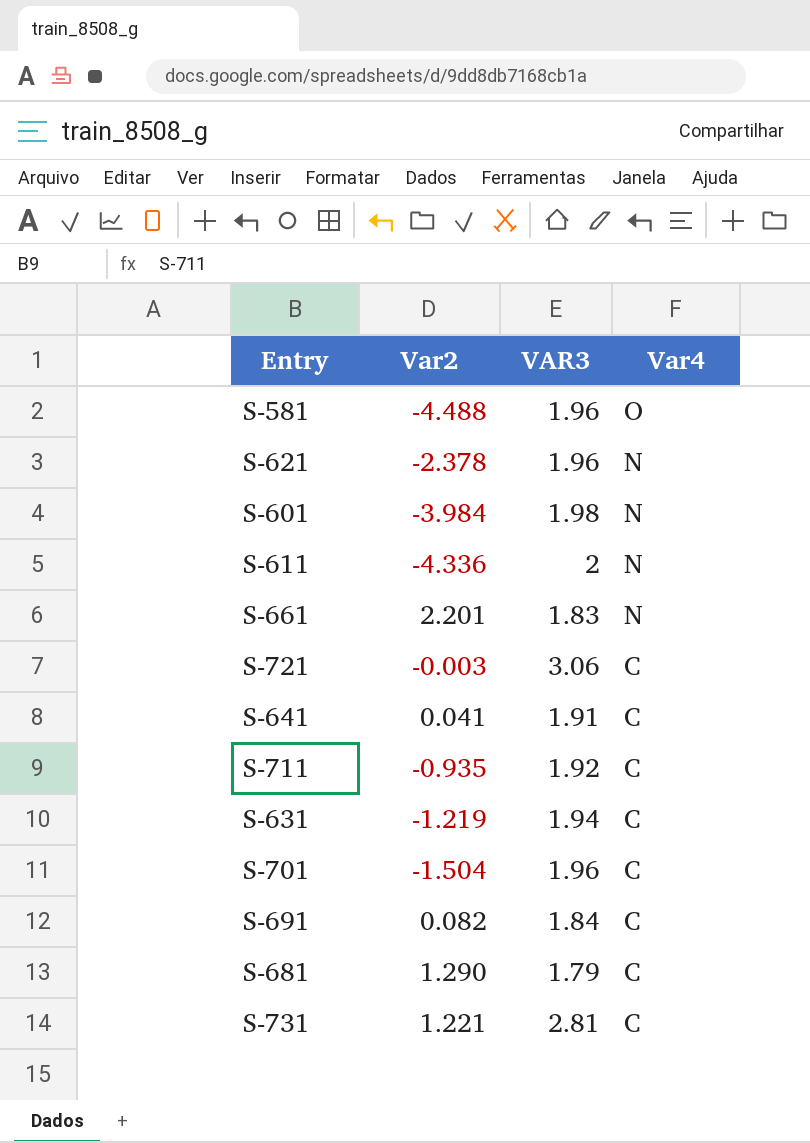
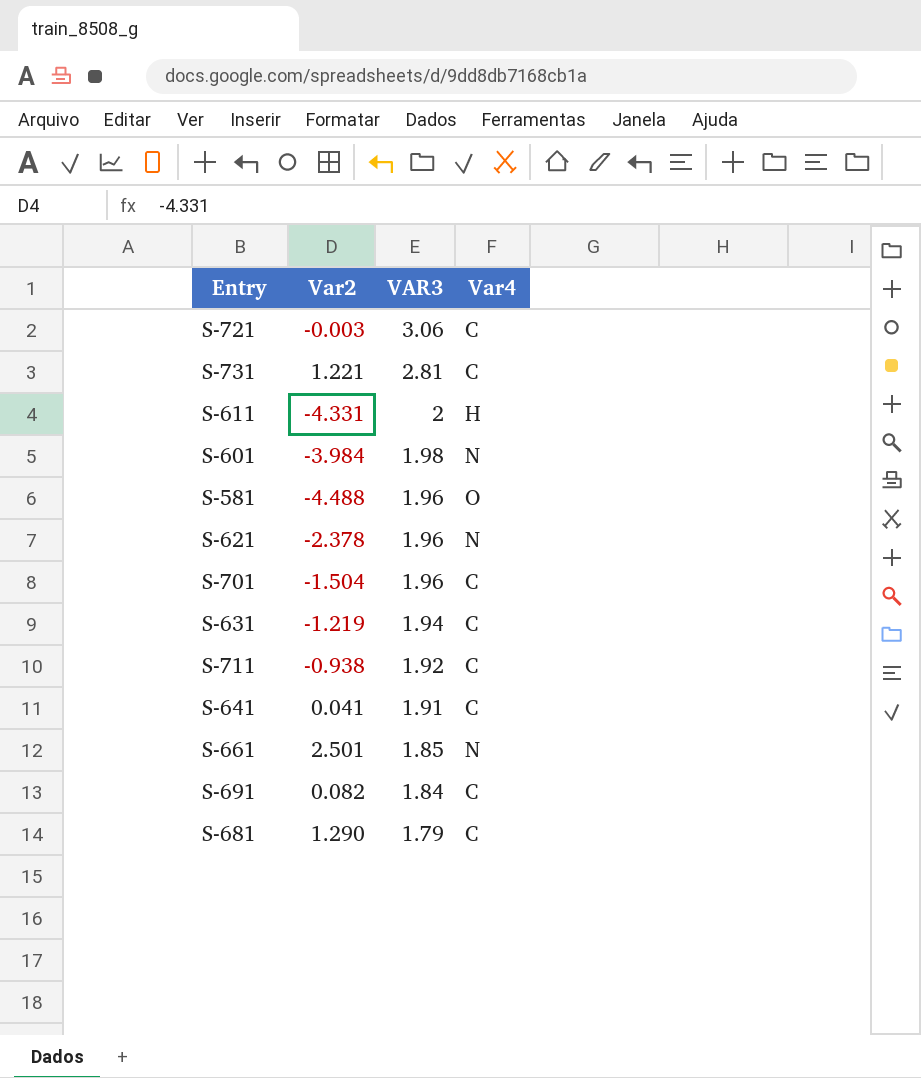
row order: Var4 descending -> VAR3 descending
S-611 | Var2: -4.336 -> -4.331
S-611 | Var4: N -> H
S-711 | Var2: -0.935 -> -0.938
S-661 | Var2: 2.201 -> 2.501
S-661 | VAR3: 1.83 -> 1.85

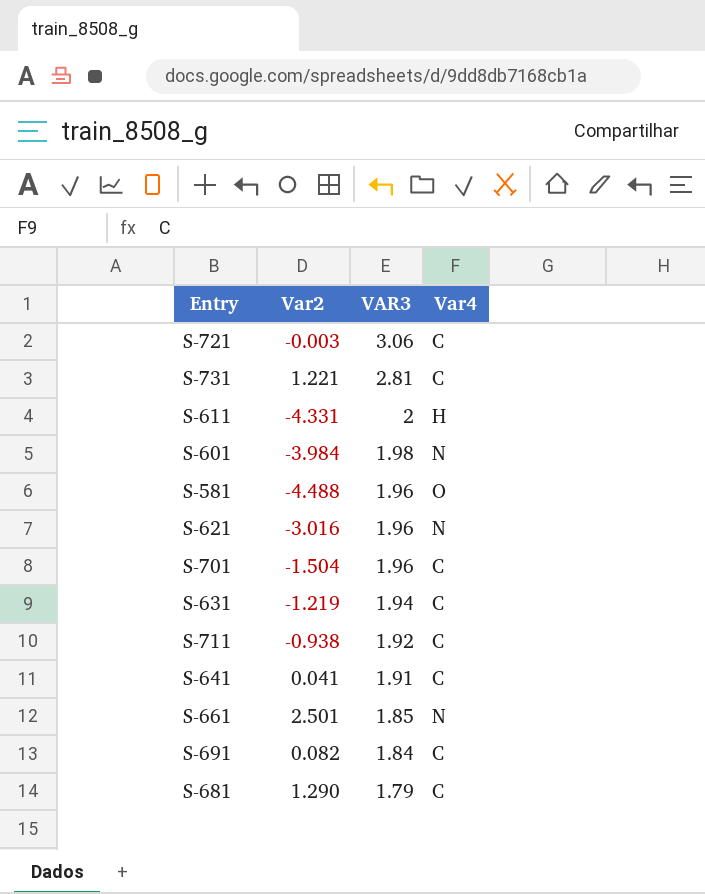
S-621 | Var2: -2.378 -> -3.016

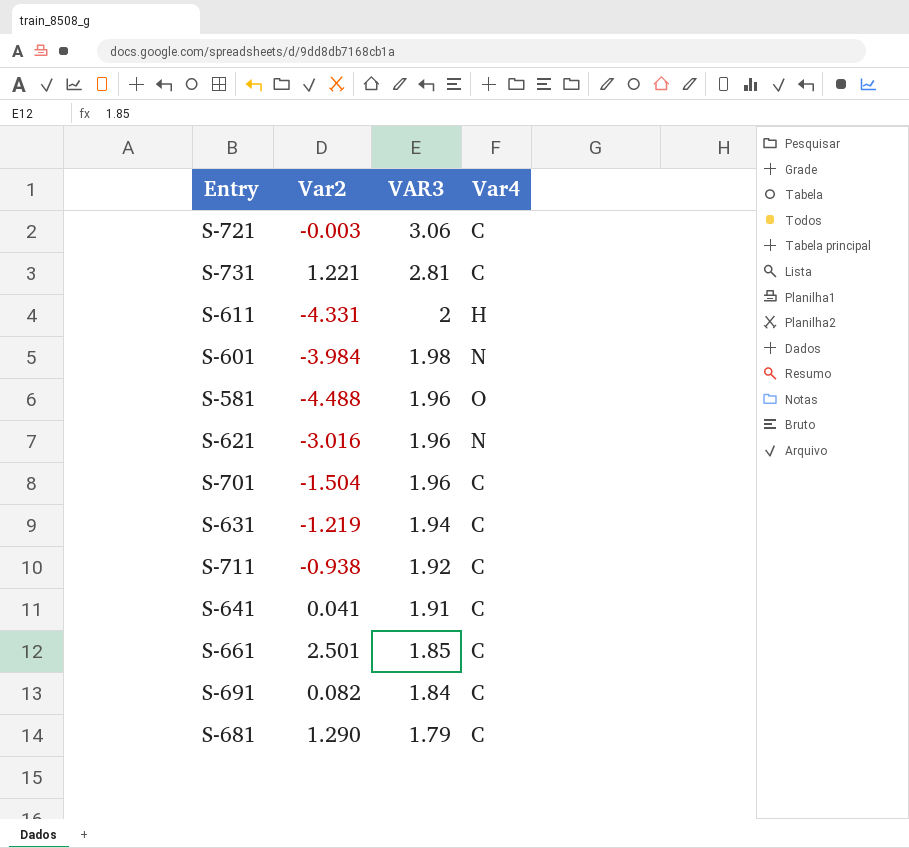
S-661 | Var4: N -> C

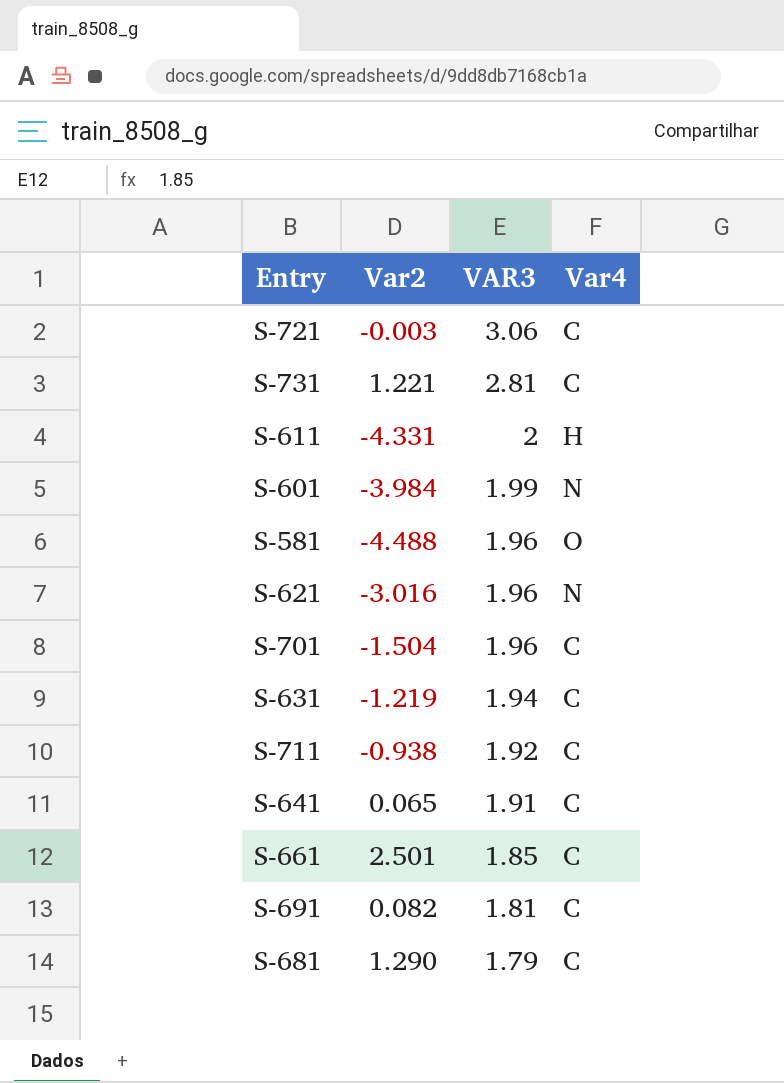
S-601 | VAR3: 1.98 -> 1.99
S-641 | Var2: 0.041 -> 0.065
S-691 | VAR3: 1.84 -> 1.81

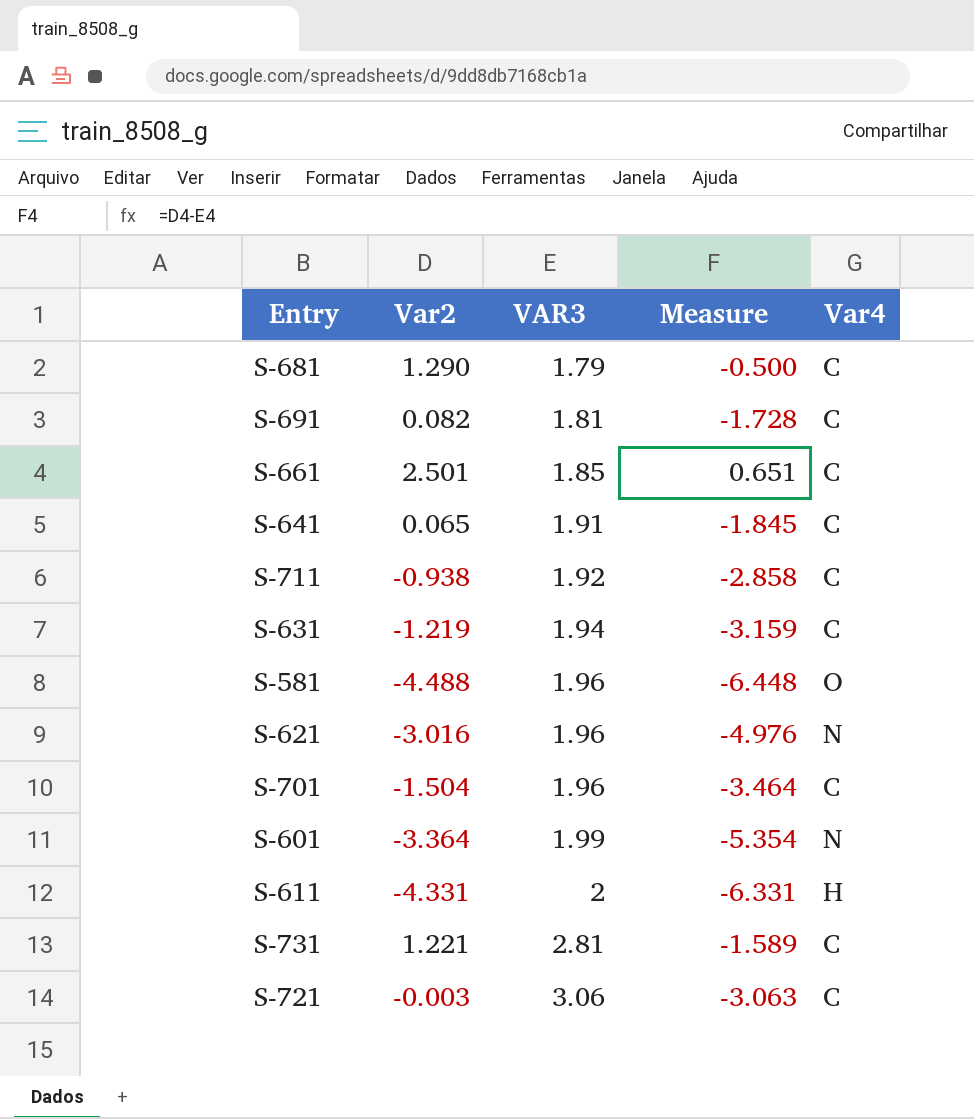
row order: VAR3 descending -> VAR3 ascending
column Measure | formula: none -> [Var2] - [VAR3]
S-601 | Var2: -3.984 -> -3.364

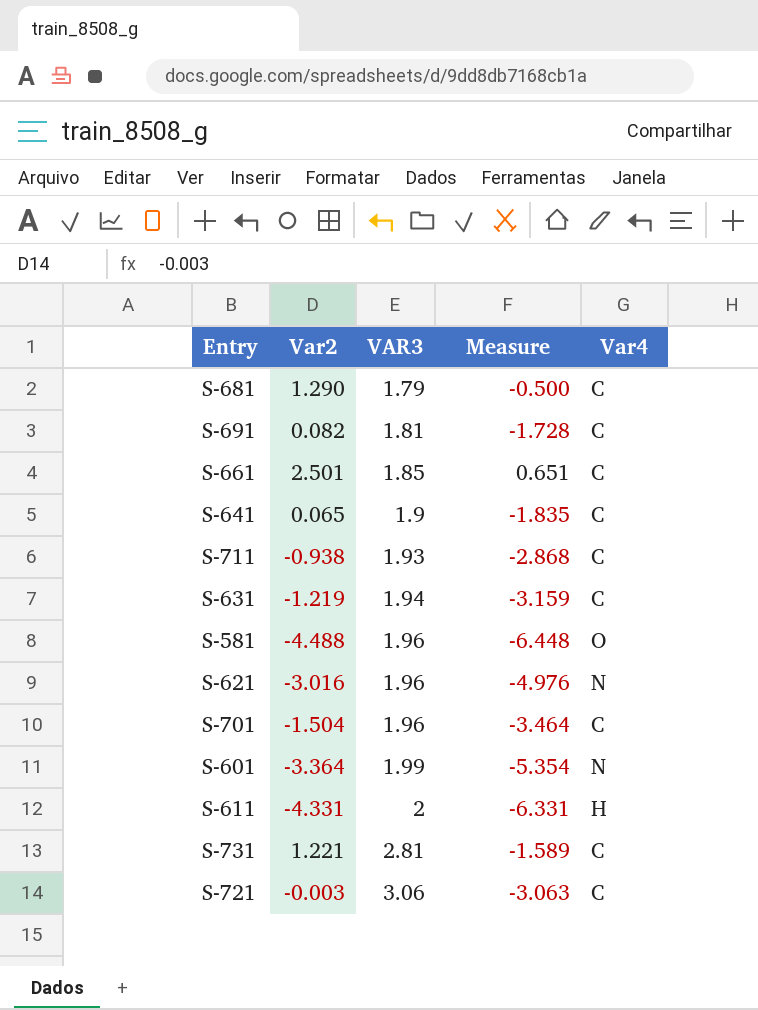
S-641 | VAR3: 1.91 -> 1.9
S-641 | Measure: -1.845 -> -1.835
S-711 | VAR3: 1.92 -> 1.93
S-711 | Measure: -2.858 -> -2.868

